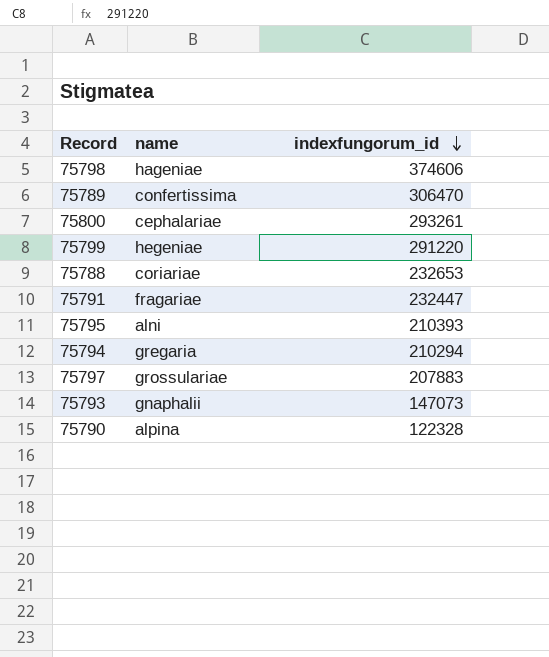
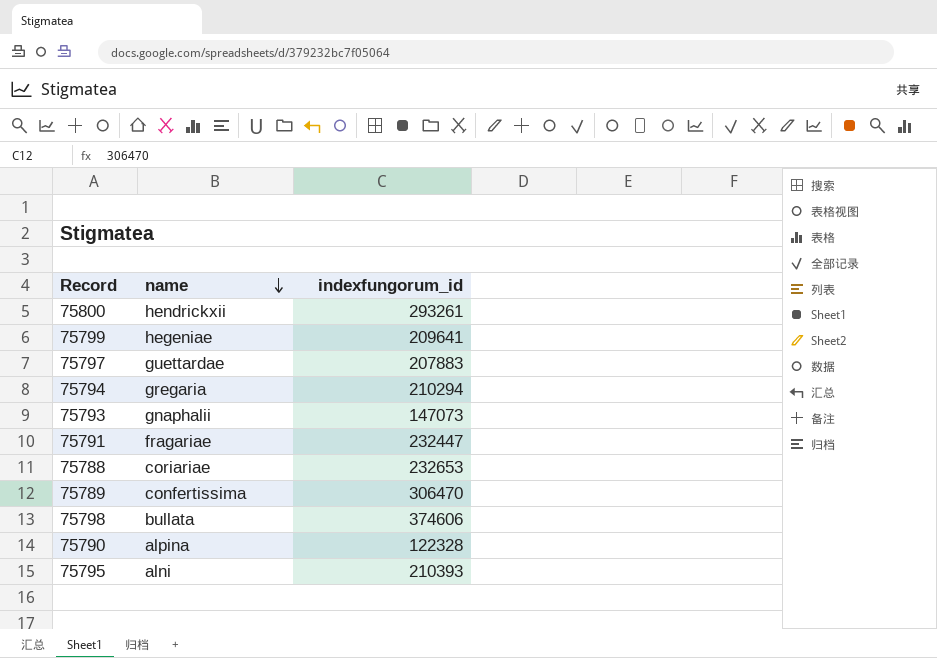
row order: indexfungorum_id descending -> name descending
75800 | name: cephalariae -> hendrickxii
75799 | indexfungorum_id: 291220 -> 209641
75797 | name: grossulariae -> guettardae
75798 | name: hageniae -> bullata

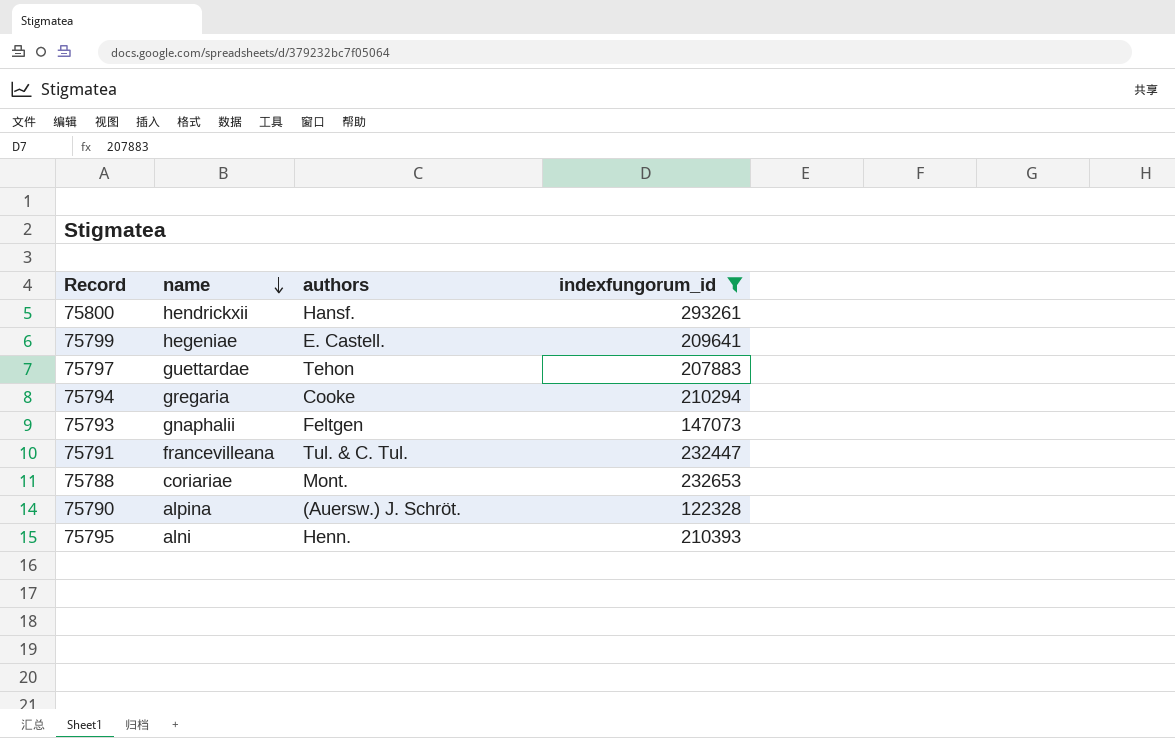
filter: none -> indexfungorum_id <= 293261
column authors | position: none -> 3
75791 | name: fragariae -> francevilleana

